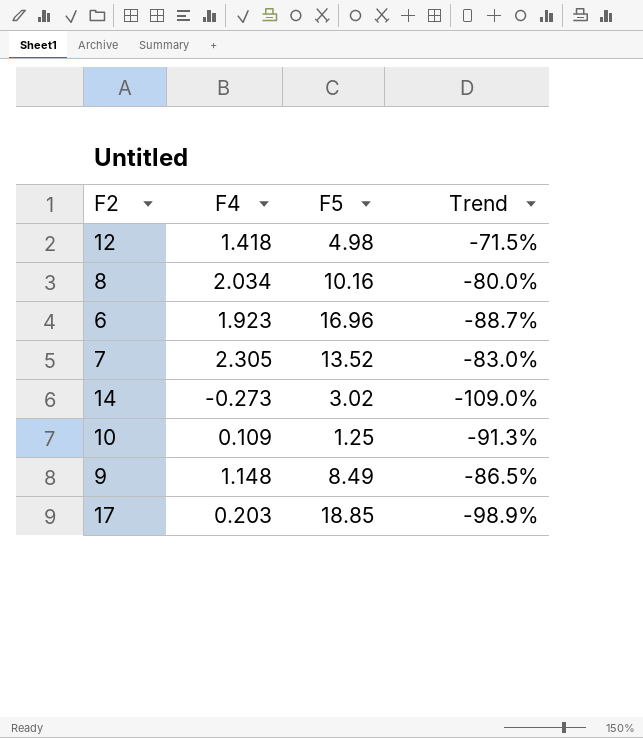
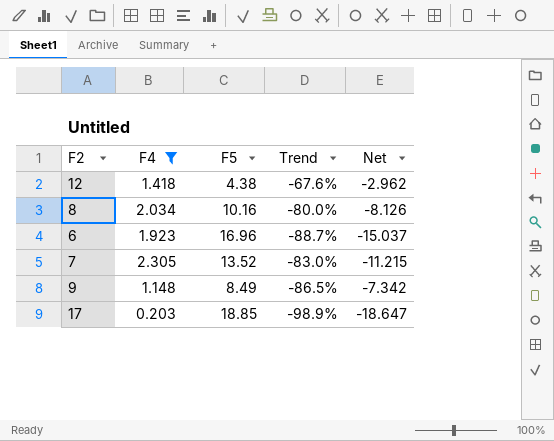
filter: none -> F4 >= 0.203
column Net | formula: none -> [F4] - [F5]
12 | F5: 4.98 -> 4.38
12 | Trend: -71.5% -> -67.6%

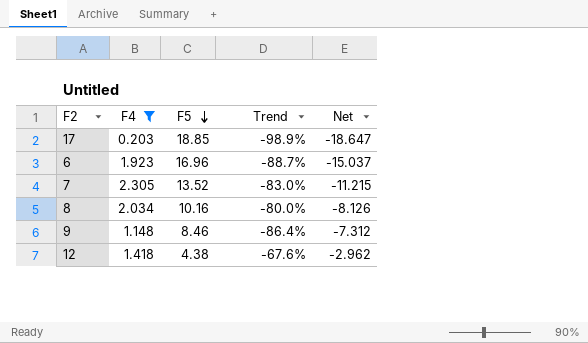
row order: none -> F5 descending
9 | F5: 8.49 -> 8.46
9 | Trend: -86.5% -> -86.4%
9 | Net: -7.342 -> -7.312

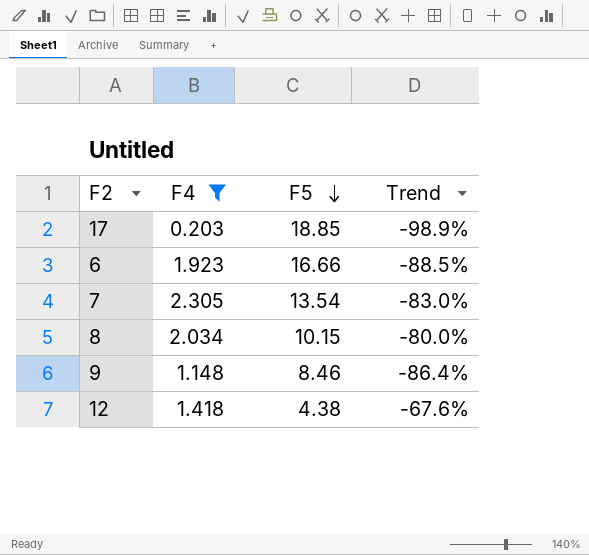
column Net | formula: [F4] - [F5] -> none
6 | F5: 16.96 -> 16.66
6 | Trend: -88.7% -> -88.5%
7 | F5: 13.52 -> 13.54
8 | F5: 10.16 -> 10.15

